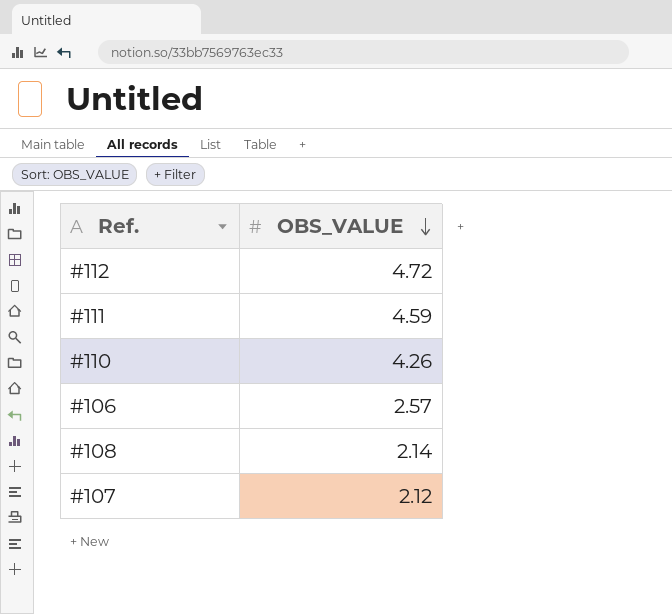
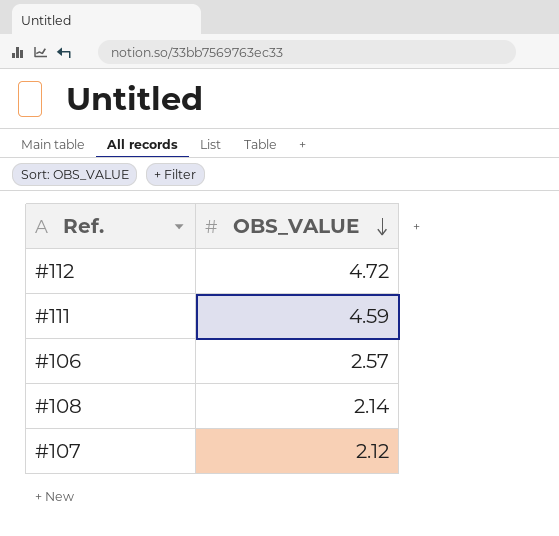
row #110: 4.26 -> none

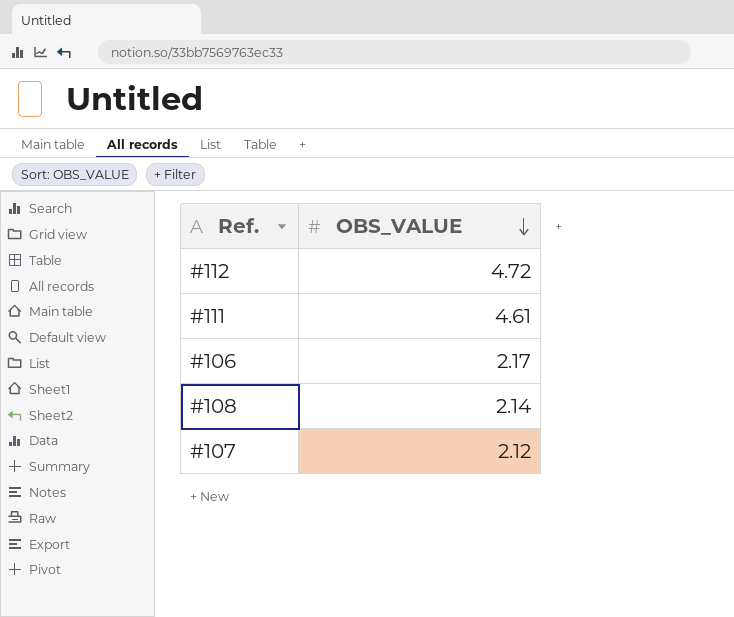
#111 | OBS_VALUE: 4.59 -> 4.61
#106 | OBS_VALUE: 2.57 -> 2.17

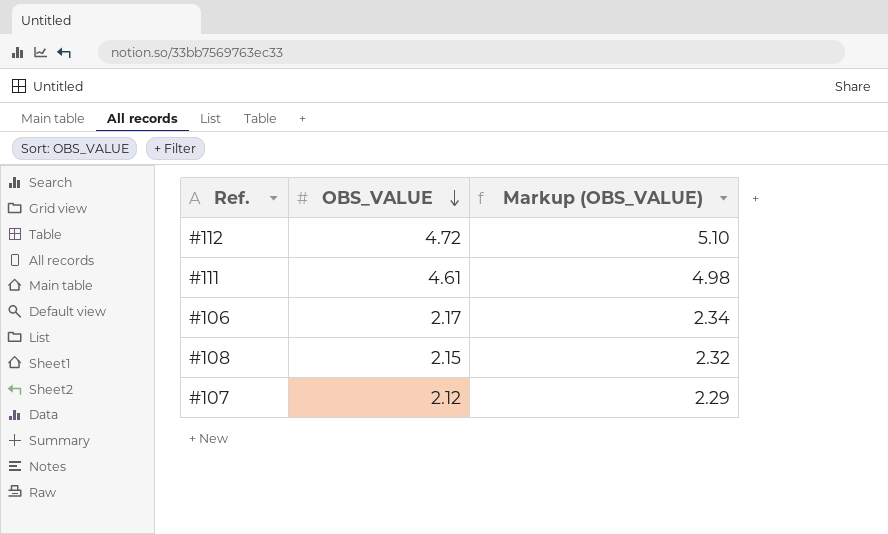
column Markup (OBS_VALUE) | formula: none -> [OBS_VALUE] * 1.08
#108 | OBS_VALUE: 2.14 -> 2.15

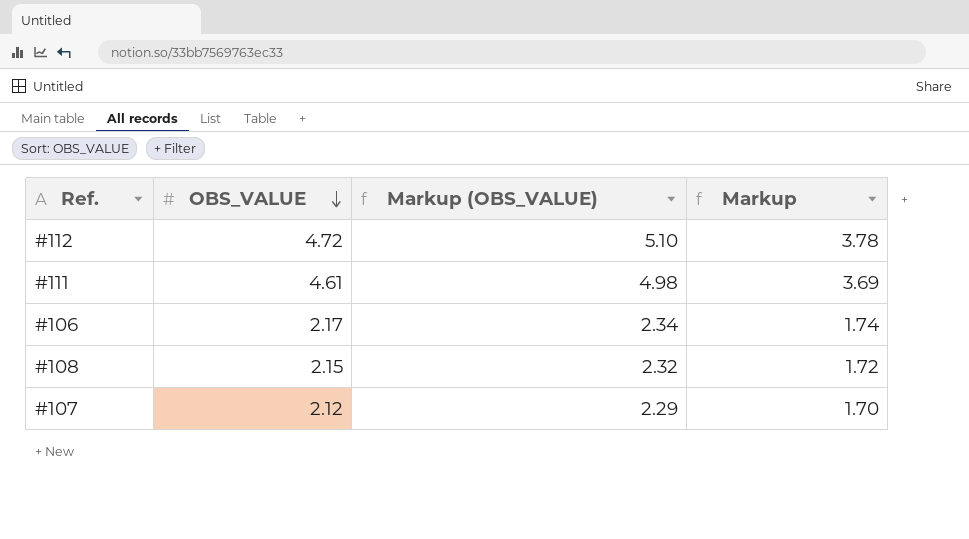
column Markup | formula: none -> [OBS_VALUE] * 0.8

